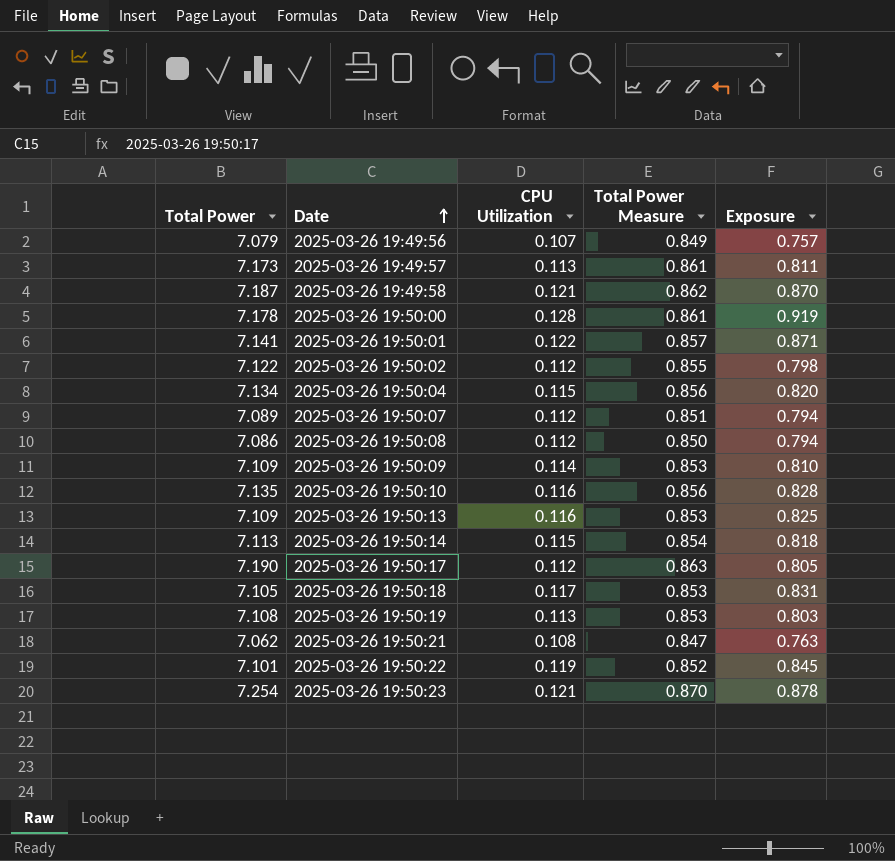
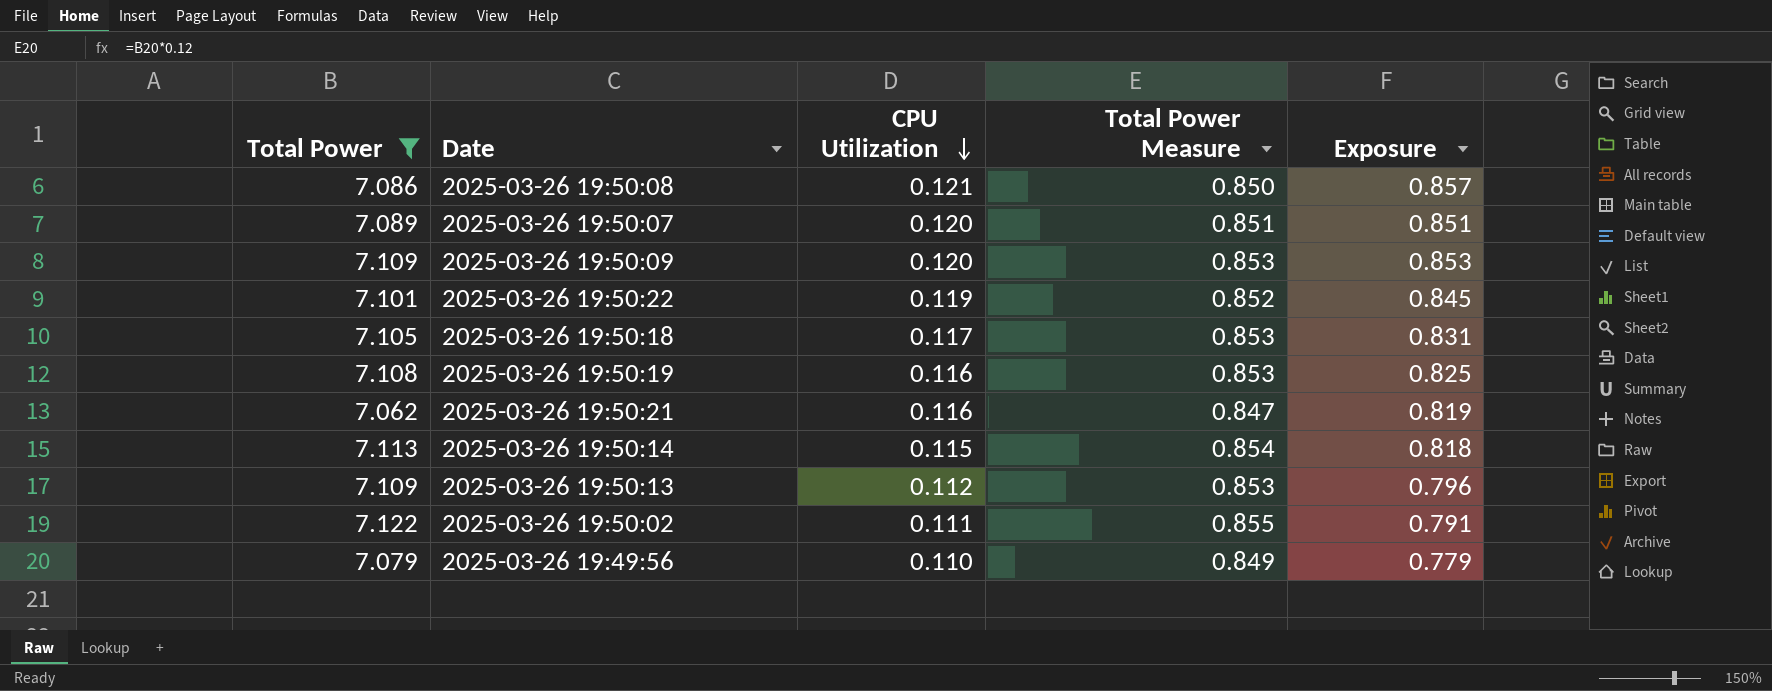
filter: none -> Total Power <= 7.122
row order: Date ascending -> CPU Utilization descending
2025-03-26 19:50:08 | CPU Utilization: 0.112 -> 0.121
2025-03-26 19:50:08 | Exposure: 0.794 -> 0.857
2025-03-26 19:50:07 | CPU Utilization: 0.112 -> 0.120
2025-03-26 19:50:07 | Exposure: 0.794 -> 0.851
2025-03-26 19:50:09 | CPU Utilization: 0.114 -> 0.120
2025-03-26 19:50:09 | Exposure: 0.810 -> 0.853
2025-03-26 19:50:19 | CPU Utilization: 0.113 -> 0.116
2025-03-26 19:50:19 | Exposure: 0.803 -> 0.825
2025-03-26 19:50:21 | CPU Utilization: 0.108 -> 0.116
2025-03-26 19:50:21 | Exposure: 0.763 -> 0.819
2025-03-26 19:50:13 | CPU Utilization: 0.116 -> 0.112
2025-03-26 19:50:13 | Exposure: 0.825 -> 0.796
2025-03-26 19:50:02 | CPU Utilization: 0.112 -> 0.111
2025-03-26 19:50:02 | Exposure: 0.798 -> 0.791
2025-03-26 19:49:56 | CPU Utilization: 0.107 -> 0.110
2025-03-26 19:49:56 | Exposure: 0.757 -> 0.779

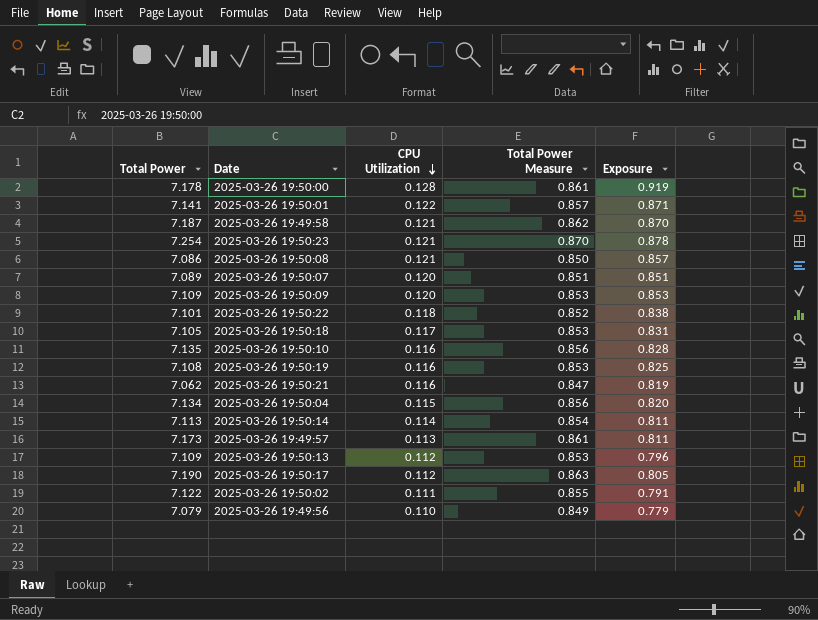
filter: Total Power <= 7.122 -> none
2025-03-26 19:50:22 | CPU Utilization: 0.119 -> 0.118
2025-03-26 19:50:22 | Exposure: 0.845 -> 0.838
2025-03-26 19:50:14 | CPU Utilization: 0.115 -> 0.114
2025-03-26 19:50:14 | Exposure: 0.818 -> 0.811

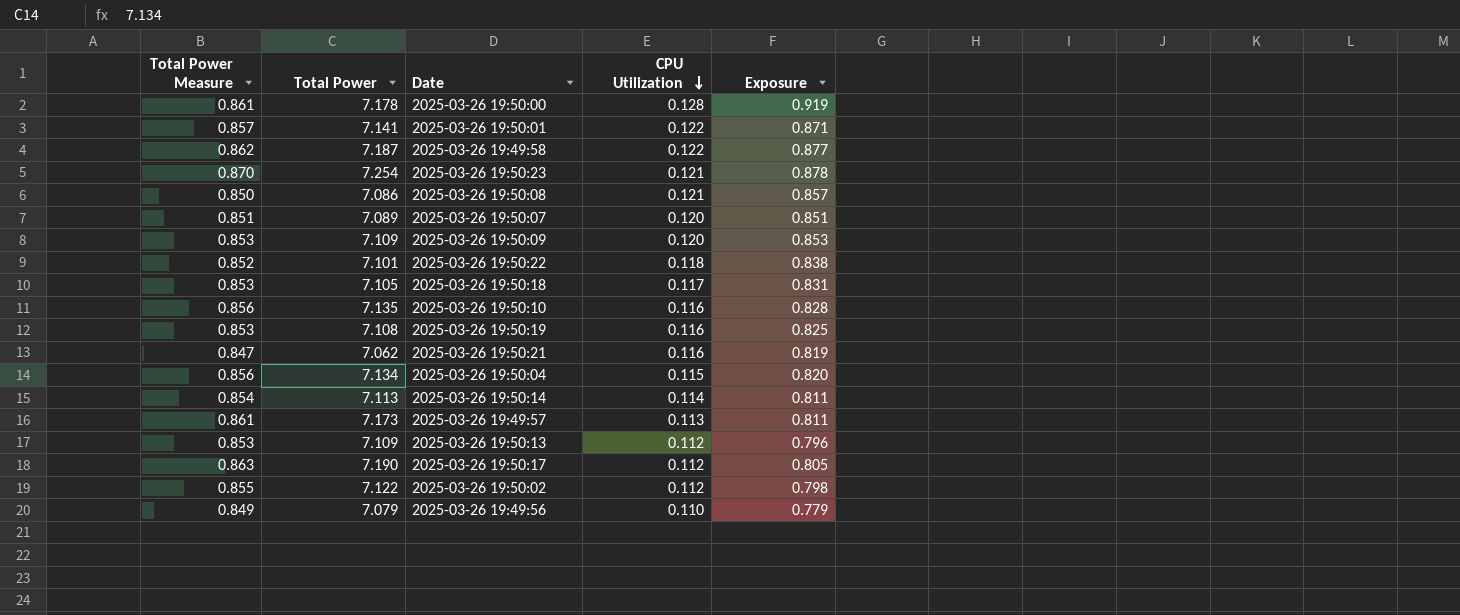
column Total Power Measure | position: 4 -> 1
2025-03-26 19:49:58 | CPU Utilization: 0.121 -> 0.122
2025-03-26 19:49:58 | Exposure: 0.870 -> 0.877
2025-03-26 19:50:02 | CPU Utilization: 0.111 -> 0.112
2025-03-26 19:50:02 | Exposure: 0.791 -> 0.798

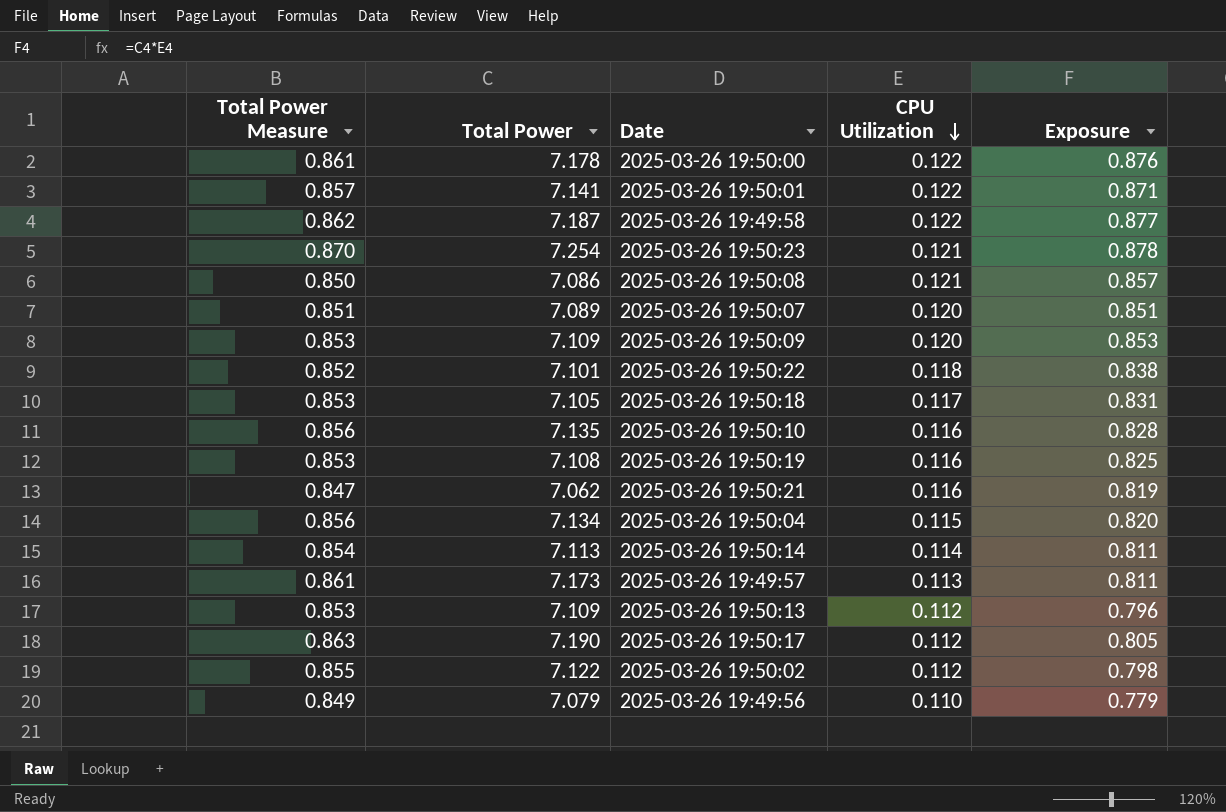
2025-03-26 19:50:00 | CPU Utilization: 0.128 -> 0.122
2025-03-26 19:50:00 | Exposure: 0.919 -> 0.876

